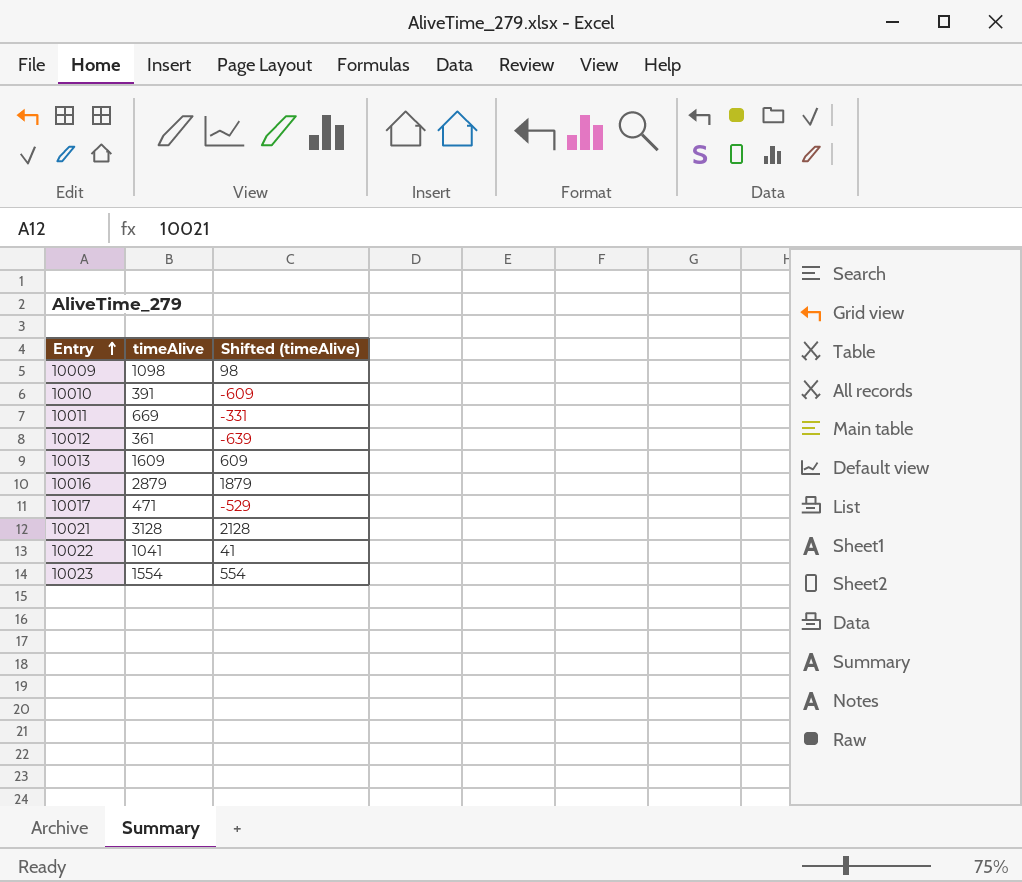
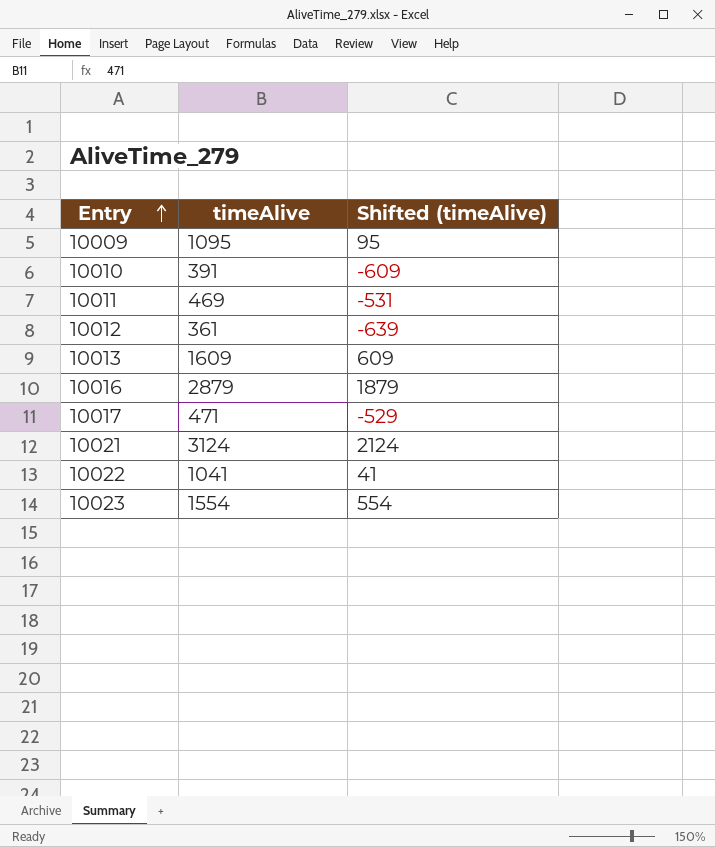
10009 | timeAlive: 1098 -> 1095
10009 | Shifted (timeAlive): 98 -> 95
10011 | timeAlive: 669 -> 469
10011 | Shifted (timeAlive): -331 -> -531
10021 | timeAlive: 3128 -> 3124
10021 | Shifted (timeAlive): 2128 -> 2124

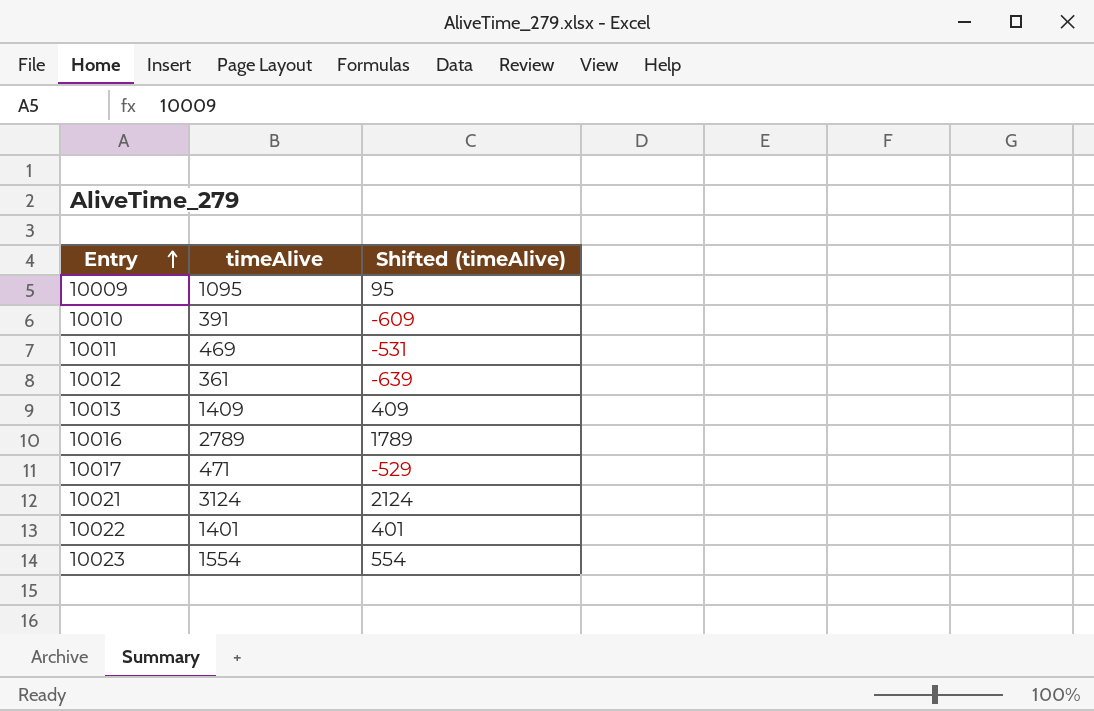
10013 | timeAlive: 1609 -> 1409
10013 | Shifted (timeAlive): 609 -> 409
10016 | timeAlive: 2879 -> 2789
10016 | Shifted (timeAlive): 1879 -> 1789
10022 | timeAlive: 1041 -> 1401
10022 | Shifted (timeAlive): 41 -> 401

